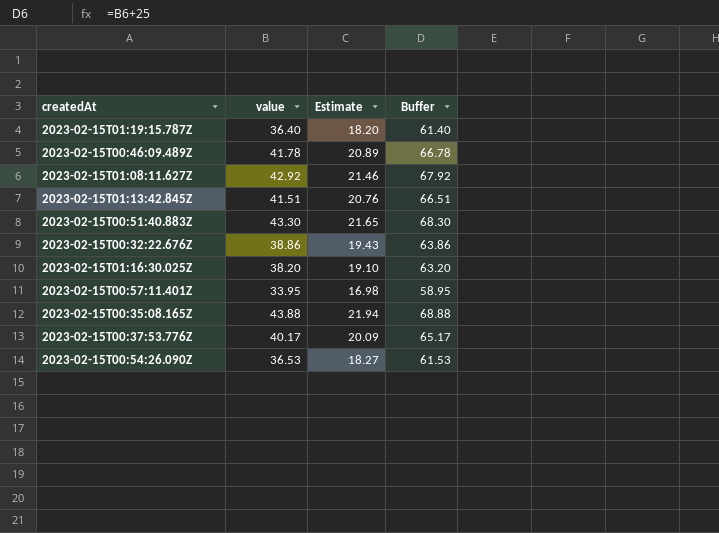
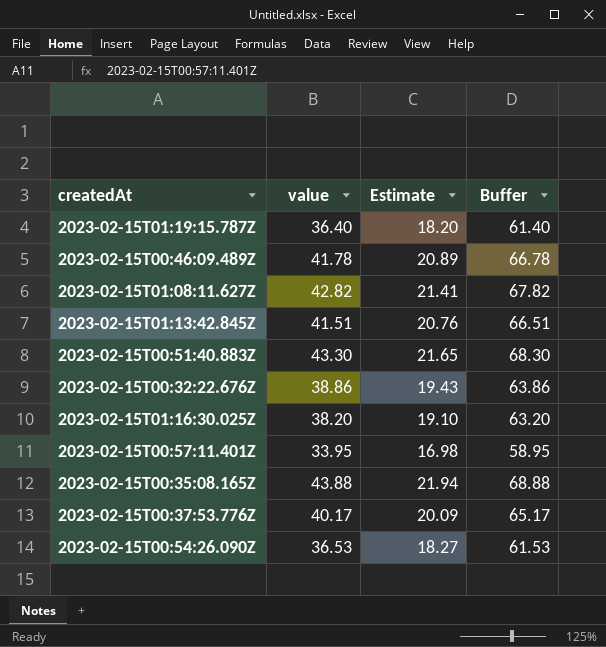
2023-02-15T01:08:11.627Z | value: 42.92 -> 42.82
2023-02-15T01:08:11.627Z | Estimate: 21.46 -> 21.41
2023-02-15T01:08:11.627Z | Buffer: 67.92 -> 67.82

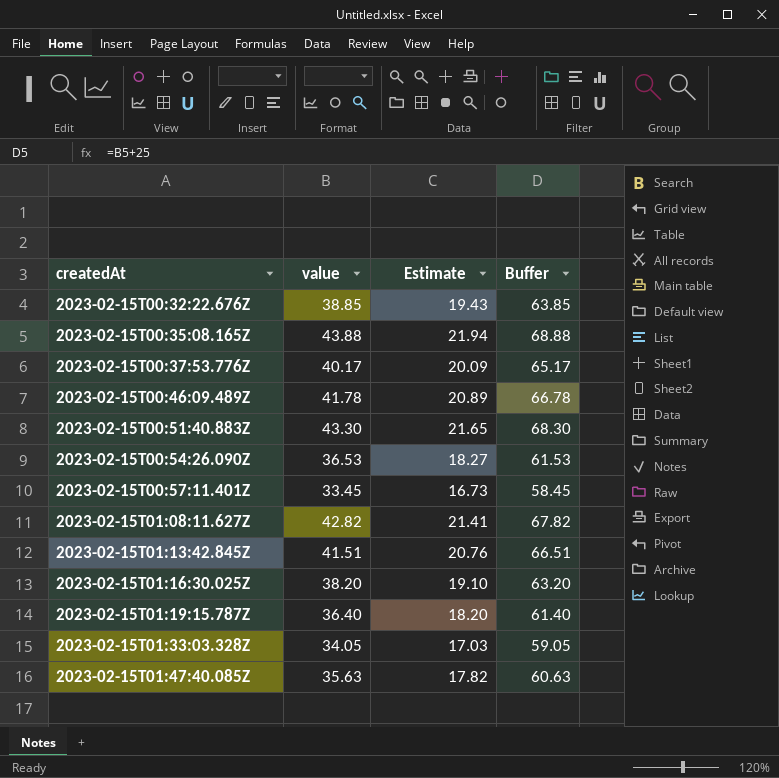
row order: none -> createdAt ascending
2023-02-15T00:32:22.676Z | value: 38.86 -> 38.85
2023-02-15T00:32:22.676Z | Buffer: 63.86 -> 63.85
2023-02-15T00:57:11.401Z | value: 33.95 -> 33.45
2023-02-15T00:57:11.401Z | Estimate: 16.98 -> 16.73
2023-02-15T00:57:11.401Z | Buffer: 58.95 -> 58.45
row 2023-02-15T01:33:03.328Z: none -> 34.05 | 17.03 | 59.05
row 2023-02-15T01:47:40.085Z: none -> 35.63 | 17.82 | 60.63

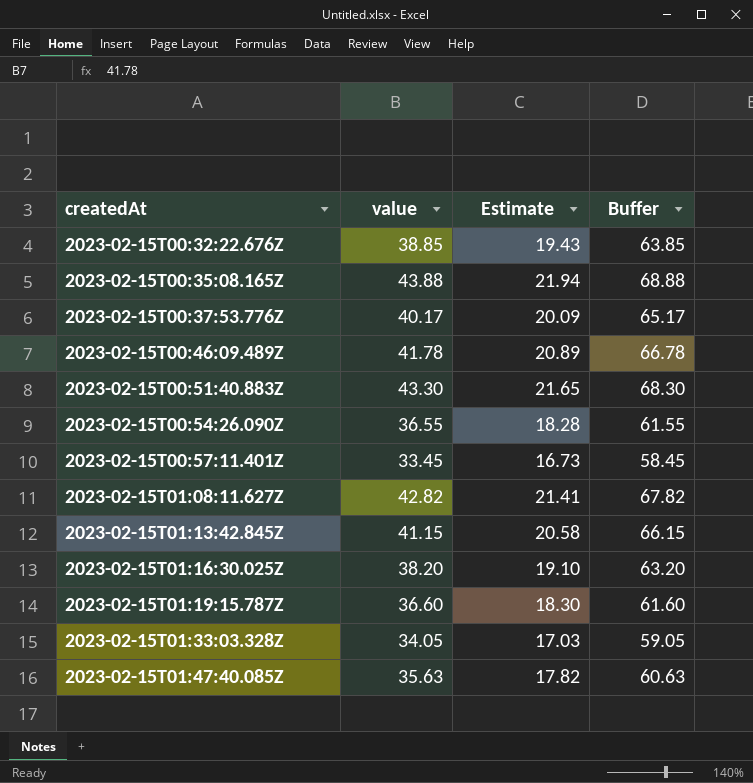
2023-02-15T00:54:26.090Z | value: 36.53 -> 36.55
2023-02-15T00:54:26.090Z | Estimate: 18.27 -> 18.28
2023-02-15T00:54:26.090Z | Buffer: 61.53 -> 61.55
2023-02-15T01:13:42.845Z | value: 41.51 -> 41.15
2023-02-15T01:13:42.845Z | Estimate: 20.76 -> 20.58
2023-02-15T01:13:42.845Z | Buffer: 66.51 -> 66.15
2023-02-15T01:19:15.787Z | value: 36.40 -> 36.60
2023-02-15T01:19:15.787Z | Estimate: 18.20 -> 18.30
2023-02-15T01:19:15.787Z | Buffer: 61.40 -> 61.60

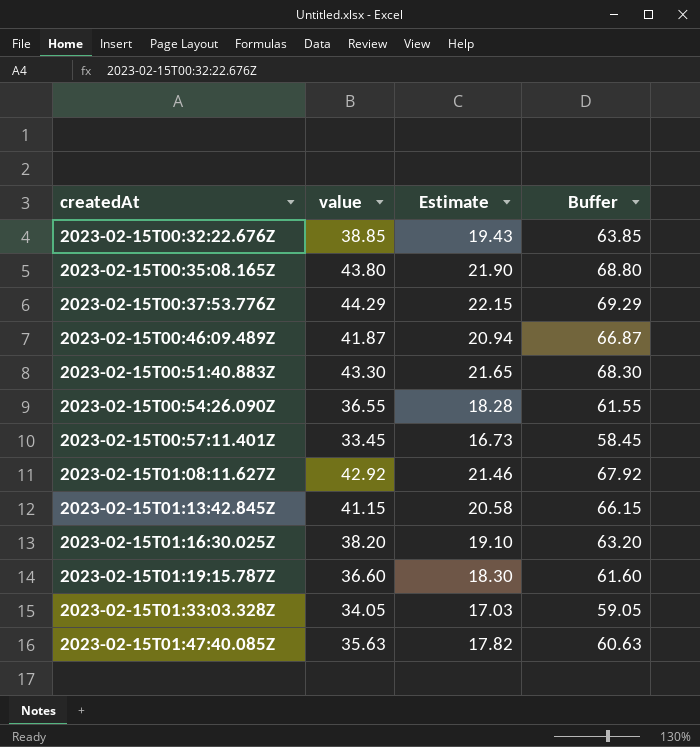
2023-02-15T00:35:08.165Z | value: 43.88 -> 43.80
2023-02-15T00:35:08.165Z | Estimate: 21.94 -> 21.90
2023-02-15T00:35:08.165Z | Buffer: 68.88 -> 68.80
2023-02-15T00:37:53.776Z | value: 40.17 -> 44.29
2023-02-15T00:37:53.776Z | Estimate: 20.09 -> 22.15
2023-02-15T00:37:53.776Z | Buffer: 65.17 -> 69.29
2023-02-15T00:46:09.489Z | value: 41.78 -> 41.87
2023-02-15T00:46:09.489Z | Estimate: 20.89 -> 20.94
2023-02-15T00:46:09.489Z | Buffer: 66.78 -> 66.87
2023-02-15T01:08:11.627Z | value: 42.82 -> 42.92
2023-02-15T01:08:11.627Z | Estimate: 21.41 -> 21.46
2023-02-15T01:08:11.627Z | Buffer: 67.82 -> 67.92

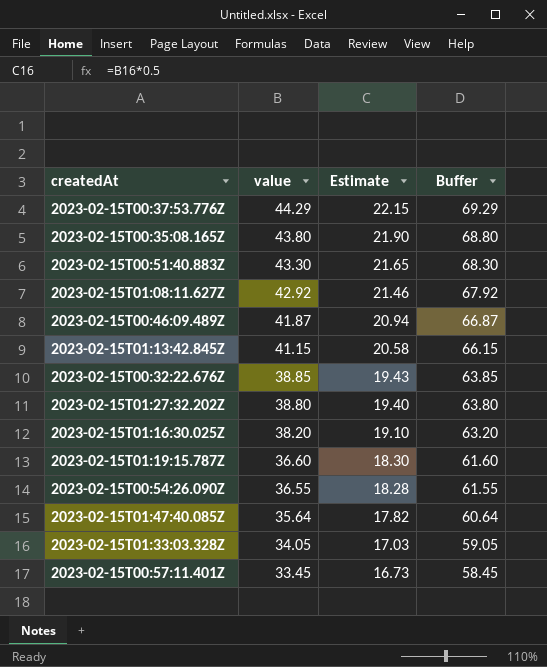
row order: createdAt ascending -> value descending
row 2023-02-15T01:27:32.202Z: none -> 38.80 | 19.40 | 63.80
2023-02-15T01:47:40.085Z | value: 35.63 -> 35.64
2023-02-15T01:47:40.085Z | Buffer: 60.63 -> 60.64

